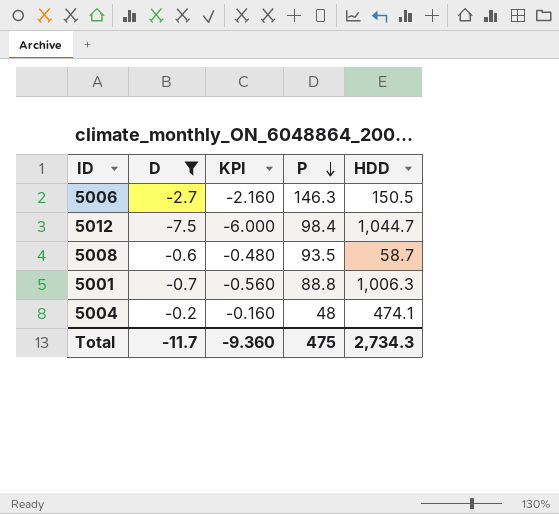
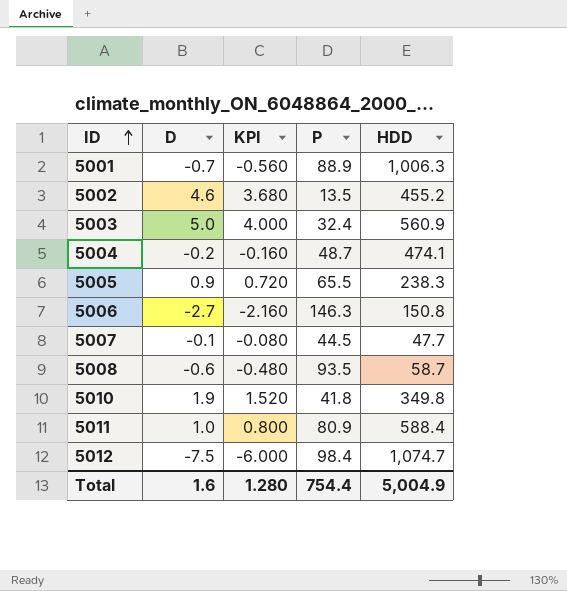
filter: D <= -0.2 -> none
row order: P descending -> ID ascending
5001 | P: 88.8 -> 88.9
5004 | P: 48 -> 48.7
5006 | HDD: 150.5 -> 150.8
5012 | HDD: 1,044.7 -> 1,074.7
Total | D: -11.7 -> 1.6
Total | KPI: -9.360 -> 1.280
Total | P: 475 -> 754.4
Total | HDD: 2,734.3 -> 5,004.9

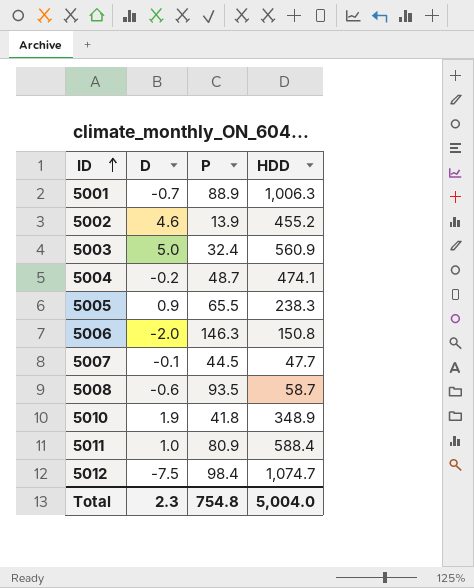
column KPI | formula: [D] * 0.8 -> none
5002 | P: 13.5 -> 13.9
5006 | D: -2.7 -> -2.0
5010 | HDD: 349.8 -> 348.9
Total | D: 1.6 -> 2.3
Total | P: 754.4 -> 754.8
Total | HDD: 5,004.9 -> 5,004.0

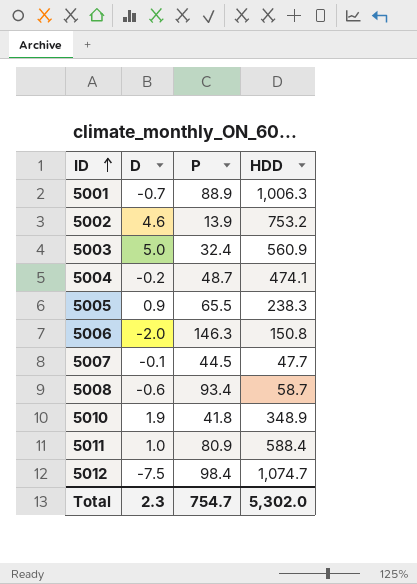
5002 | HDD: 455.2 -> 753.2
5008 | P: 93.5 -> 93.4
Total | P: 754.8 -> 754.7
Total | HDD: 5,004.0 -> 5,302.0

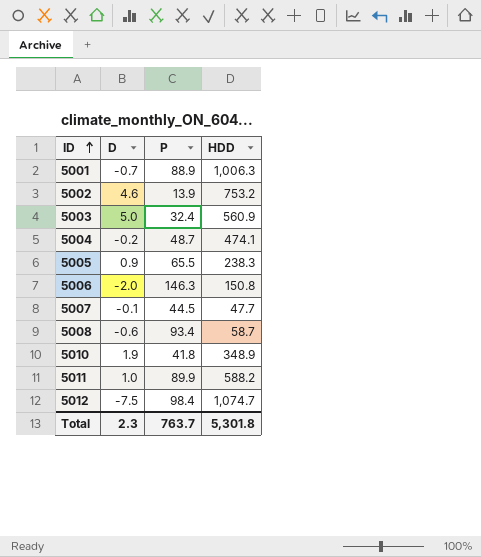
5011 | P: 80.9 -> 89.9
5011 | HDD: 588.4 -> 588.2
Total | P: 754.7 -> 763.7
Total | HDD: 5,302.0 -> 5,301.8

